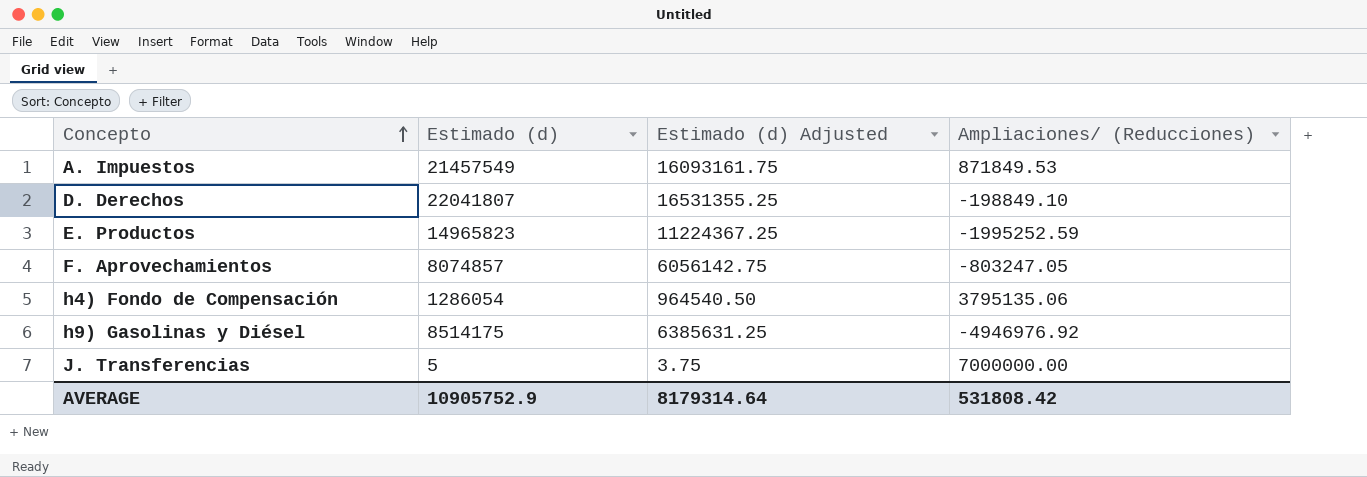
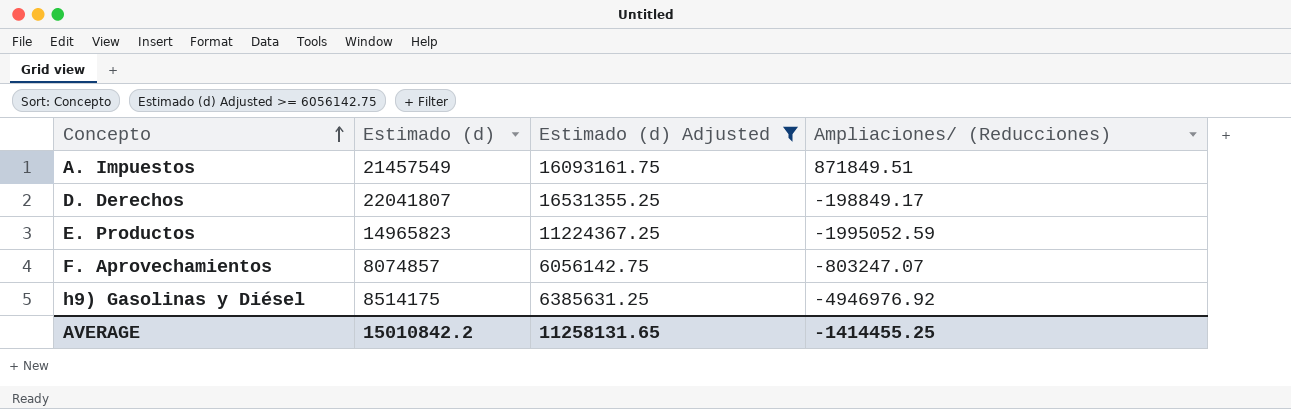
filter: none -> Estimado (d) Adjusted >= 6056142.75
A. Impuestos | Ampliaciones/ (Reducciones): 871849.53 -> 871849.51
D. Derechos | Ampliaciones/ (Reducciones): -198849.10 -> -198849.17
E. Productos | Ampliaciones/ (Reducciones): -1995252.59 -> -1995052.59
F. Aprovechamientos | Ampliaciones/ (Reducciones): -803247.05 -> -803247.07
AVERAGE | Estimado (d): 10905752.9 -> 15010842.2
AVERAGE | Estimado (d) Adjusted: 8179314.64 -> 11258131.65
AVERAGE | Ampliaciones/ (Reducciones): 531808.42 -> -1414455.25

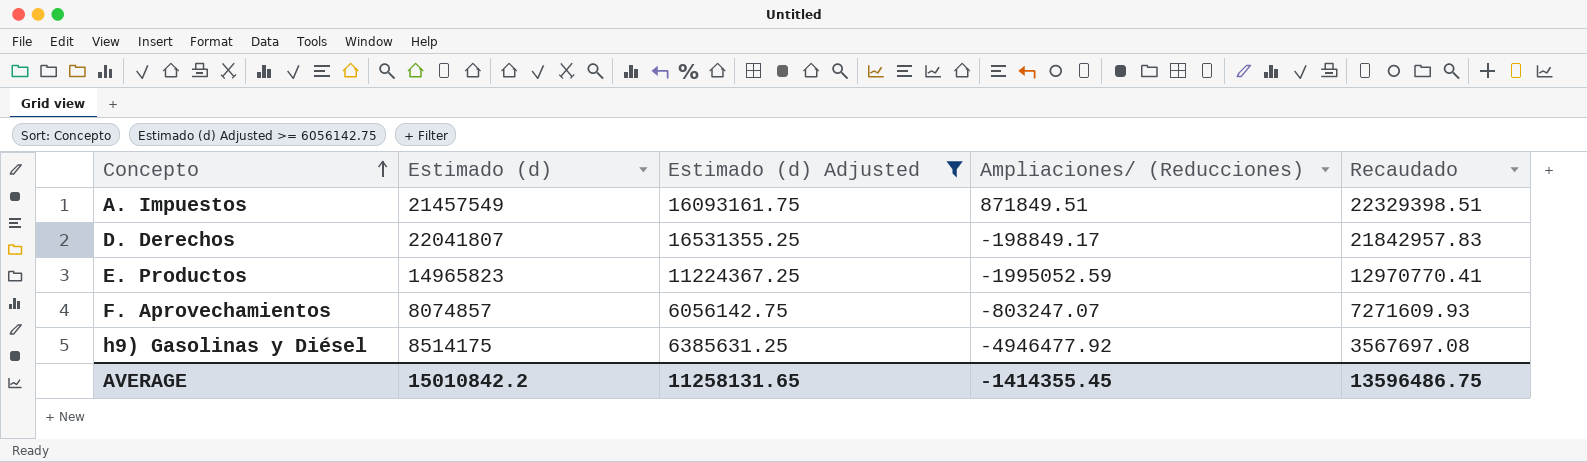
column Recaudado | formula: none -> [Estimado (d)] + [Ampliaciones/ (Reducciones)]
h9) Gasolinas y Diésel | Ampliaciones/ (Reducciones): -4946976.92 -> -4946477.92
AVERAGE | Ampliaciones/ (Reducciones): -1414455.25 -> -1414355.45

